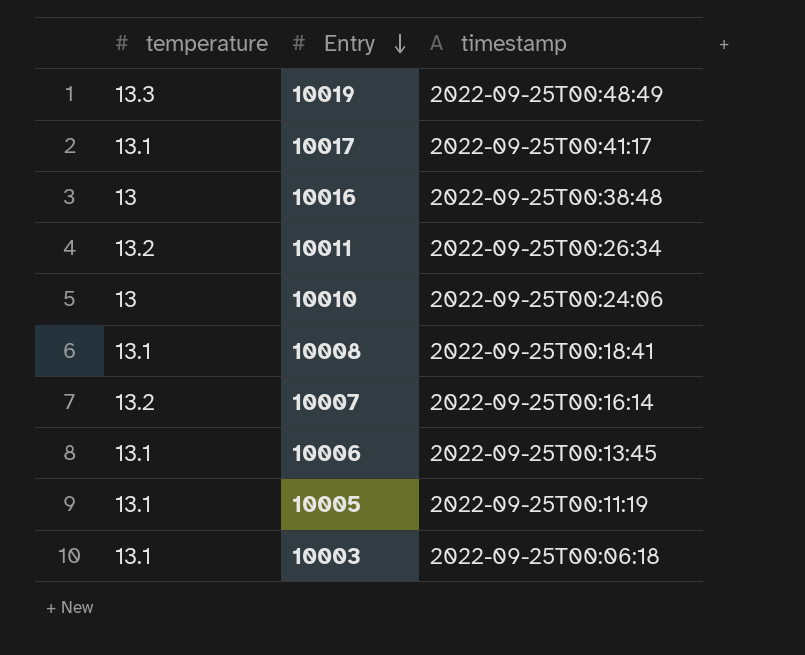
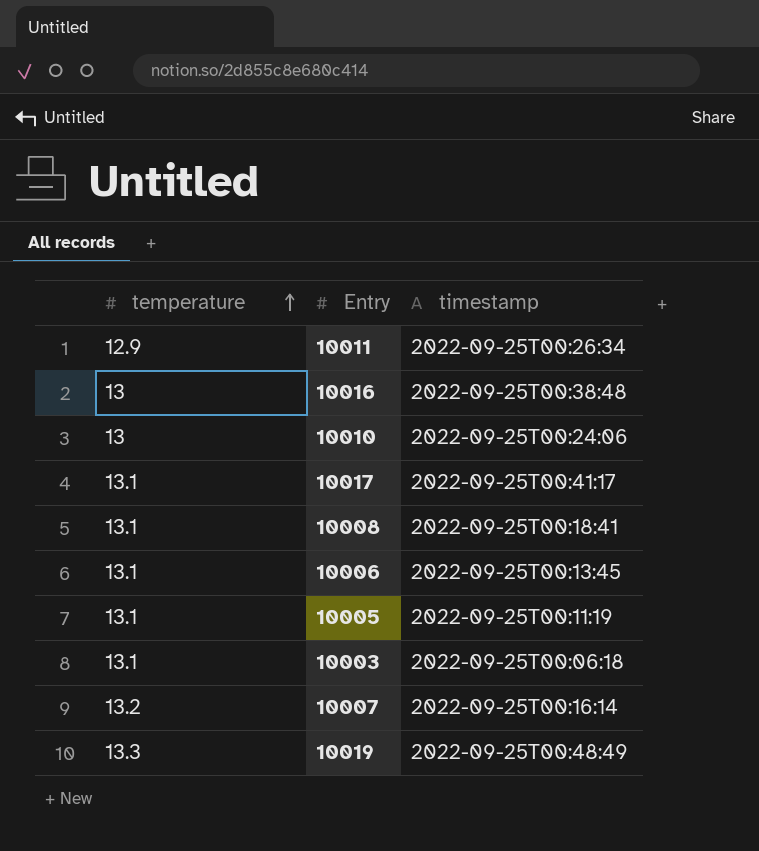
row order: Entry descending -> temperature ascending
10011 | temperature: 13.2 -> 12.9

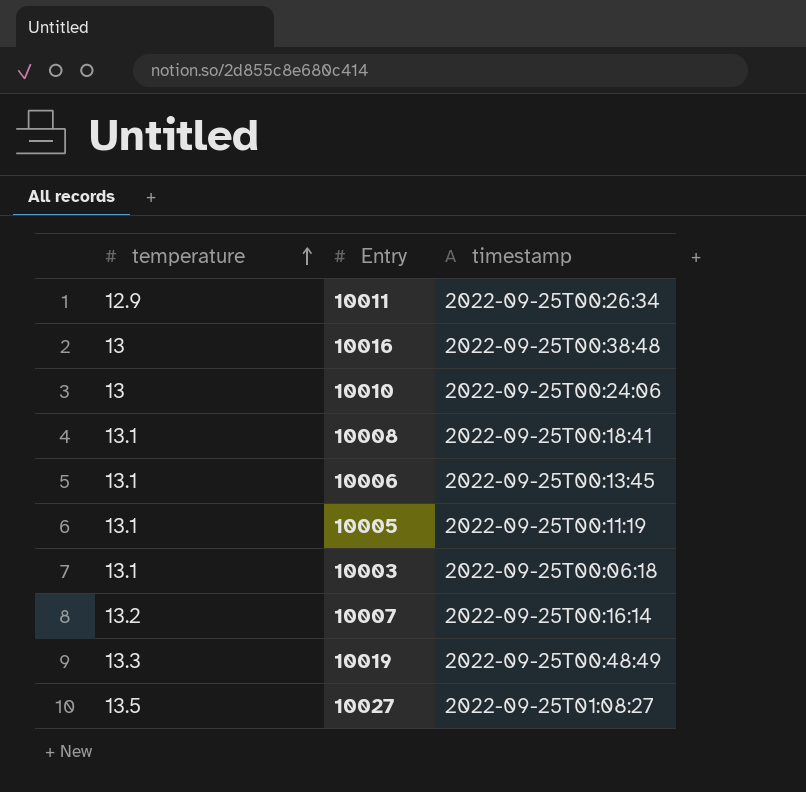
row 10017: 13.1 | 2022-09-25T00:41:17 -> none
row 10027: none -> 13.5 | 2022-09-25T01:08:27

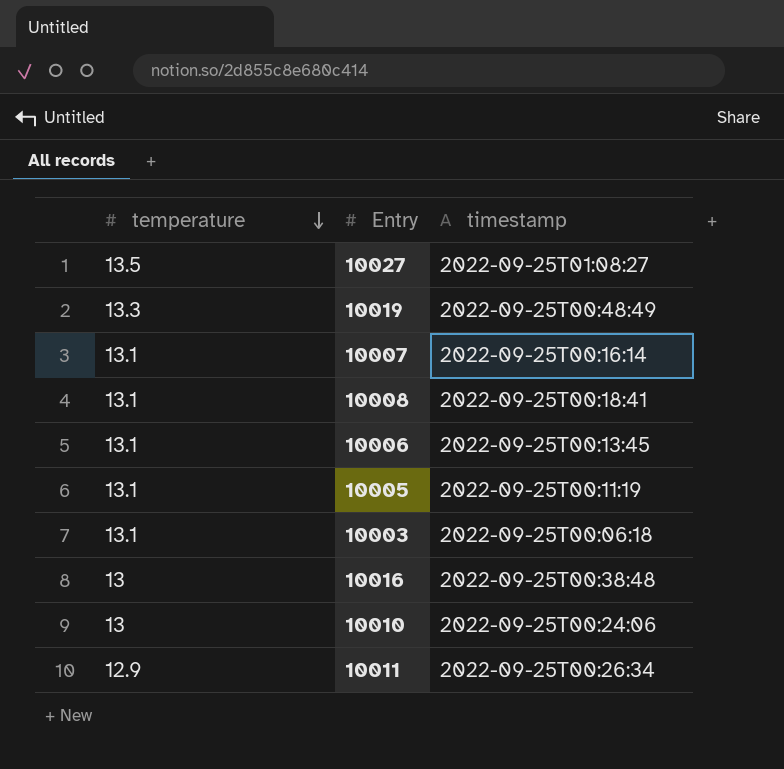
row order: temperature ascending -> temperature descending
10007 | temperature: 13.2 -> 13.1

